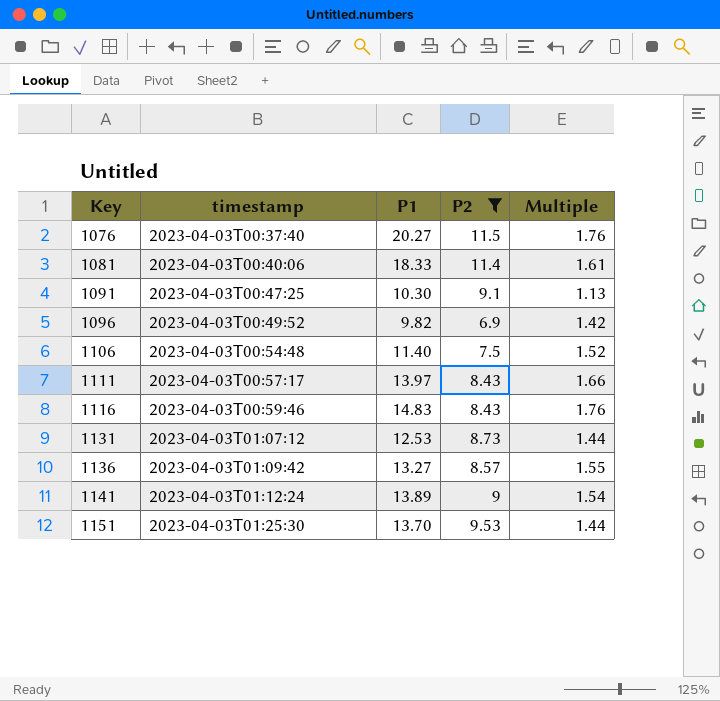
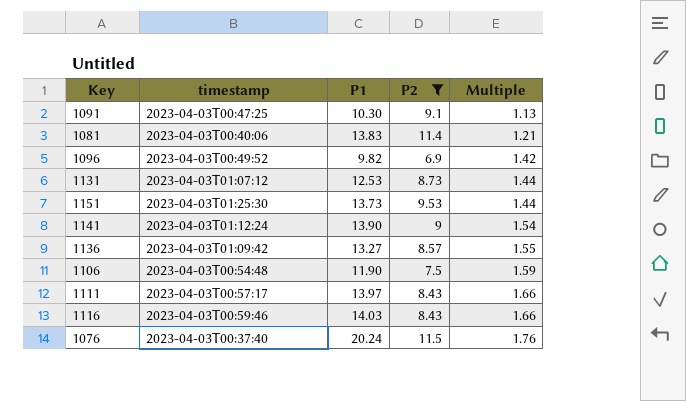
row order: Key ascending -> Multiple ascending
1081 | P1: 18.33 -> 13.83
1081 | Multiple: 1.61 -> 1.21
1151 | P1: 13.70 -> 13.73
1141 | P1: 13.89 -> 13.90
1106 | P1: 11.40 -> 11.90
1106 | Multiple: 1.52 -> 1.59
1116 | P1: 14.83 -> 14.03
1116 | Multiple: 1.76 -> 1.66
1076 | P1: 20.27 -> 20.24

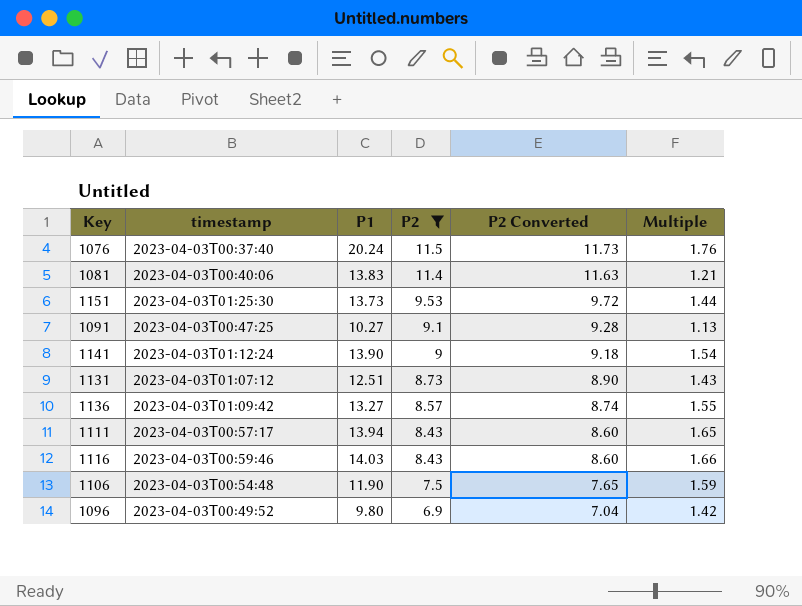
row order: Multiple ascending -> P2 descending
column P2 Converted | formula: none -> [P2] * 1.02
1091 | P1: 10.30 -> 10.27
1131 | P1: 12.53 -> 12.51
1131 | Multiple: 1.44 -> 1.43
1111 | P1: 13.97 -> 13.94
1111 | Multiple: 1.66 -> 1.65
1096 | P1: 9.82 -> 9.80

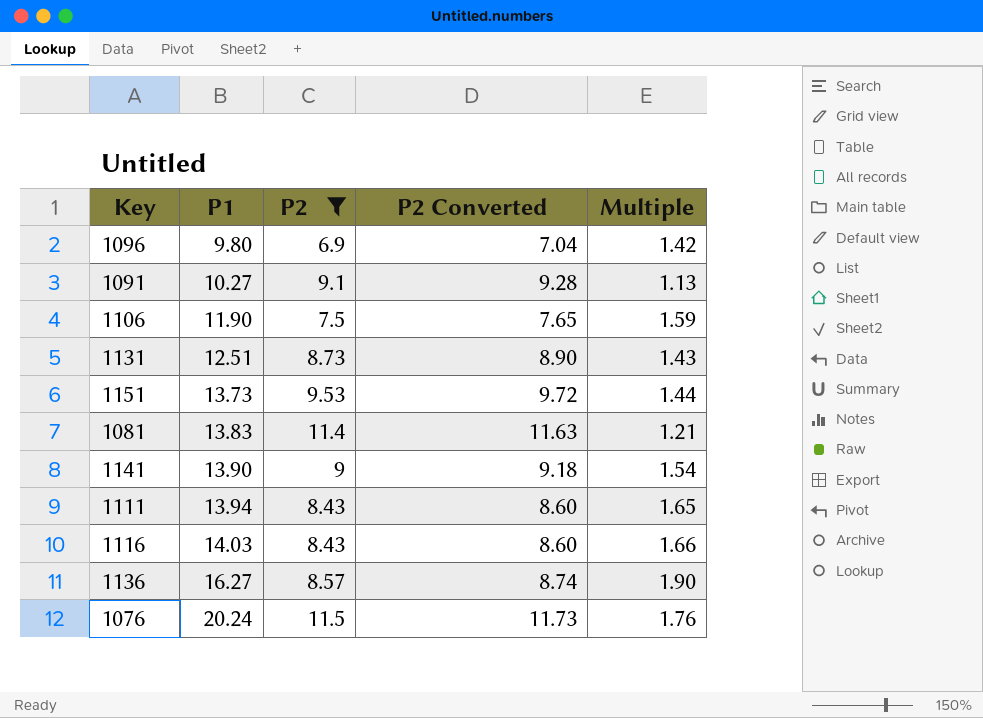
row order: P2 descending -> P1 ascending
column timestamp | position: 2 -> none
1136 | P1: 13.27 -> 16.27
1136 | Multiple: 1.55 -> 1.90

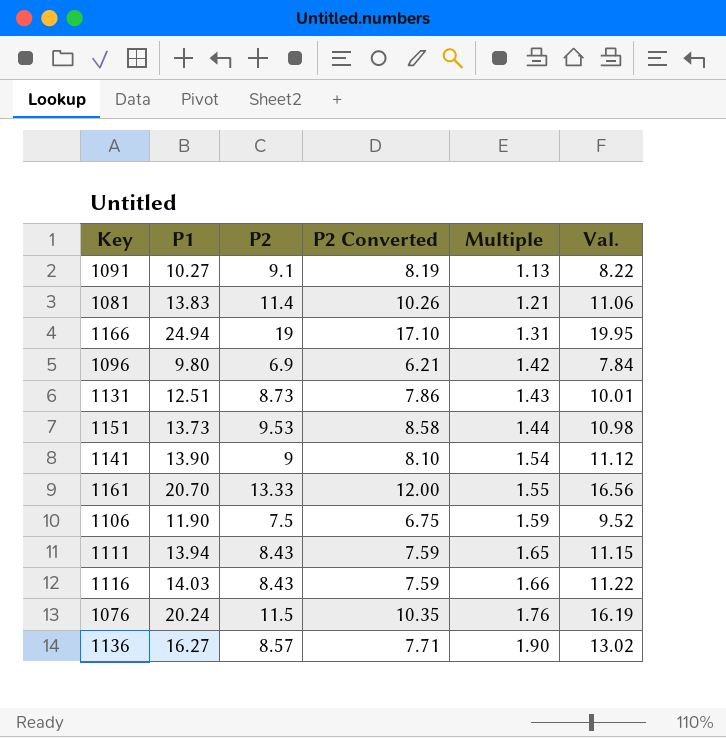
filter: P2 <= 11.5 -> none
row order: P1 ascending -> Multiple ascending
column P2 Converted | formula: [P2] * 1.02 -> [P2] * 0.9
column Val. | formula: none -> [P1] * 0.8

